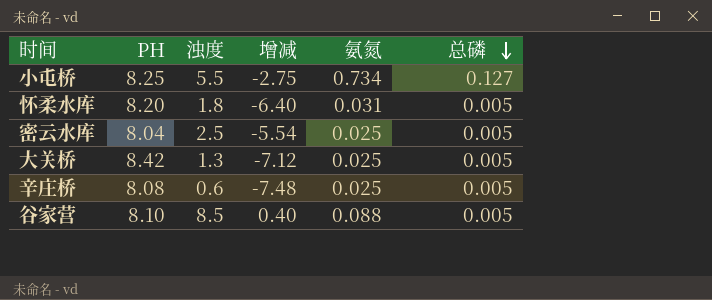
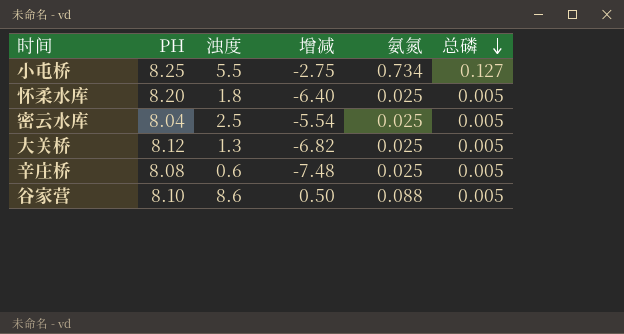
怀柔水库 | 氨氮: 0.031 -> 0.025
大关桥 | PH: 8.42 -> 8.12
大关桥 | 增减: -7.12 -> -6.82
谷家营 | 浊度: 8.5 -> 8.6
谷家营 | 增减: 0.40 -> 0.50

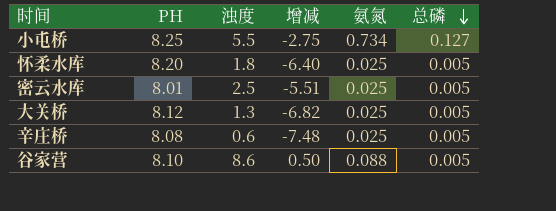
密云水库 | PH: 8.04 -> 8.01
密云水库 | 增减: -5.54 -> -5.51

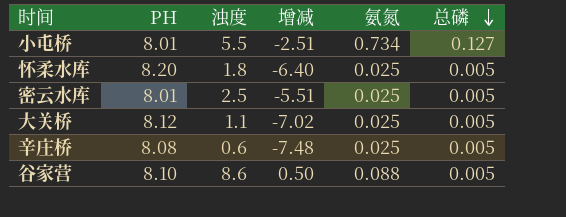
小屯桥 | PH: 8.25 -> 8.01
小屯桥 | 增减: -2.75 -> -2.51
大关桥 | 浊度: 1.3 -> 1.1
大关桥 | 增减: -6.82 -> -7.02

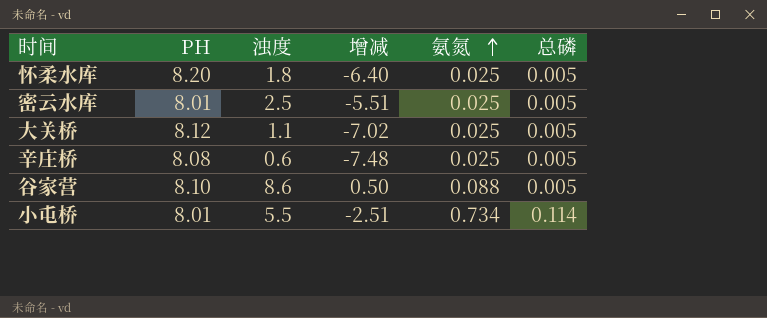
row order: 总磷 descending -> 氨氮 ascending
小屯桥 | 总磷: 0.127 -> 0.114

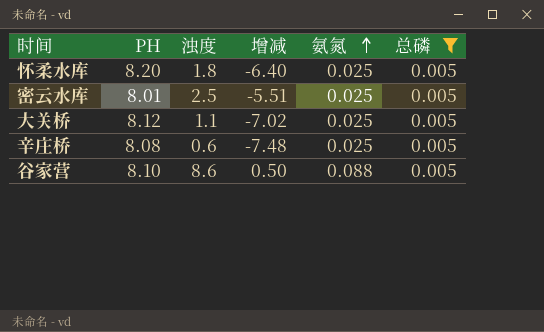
filter: none -> 总磷 = 0.005

